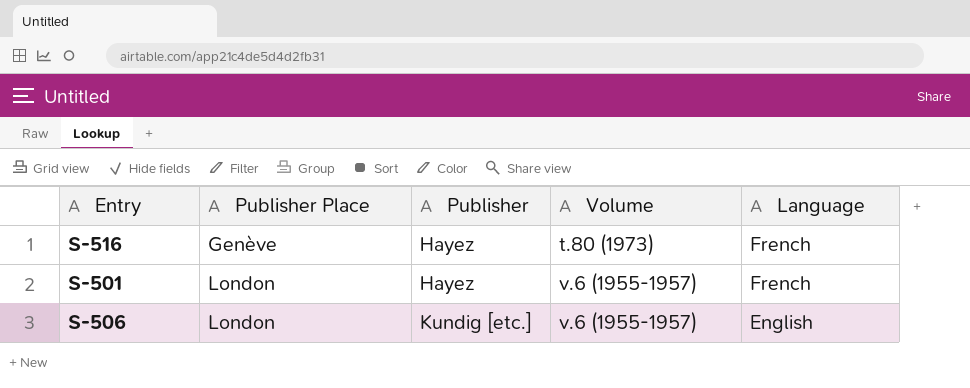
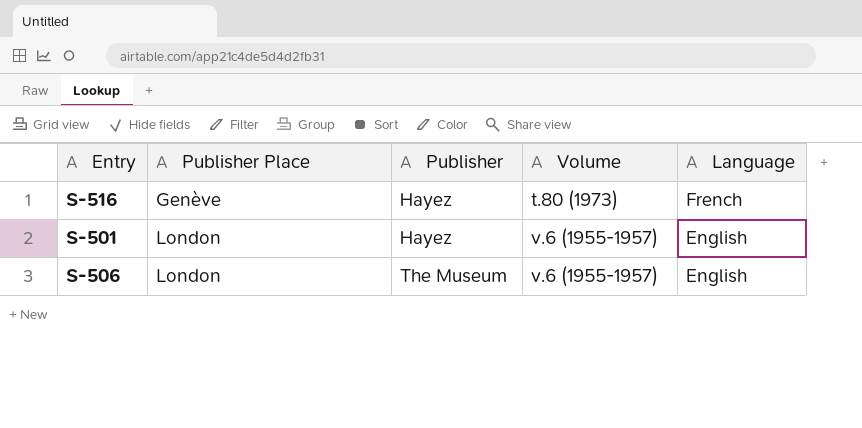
S-501 | Language: French -> English
S-506 | Publisher: Kundig [etc.] -> The Museum

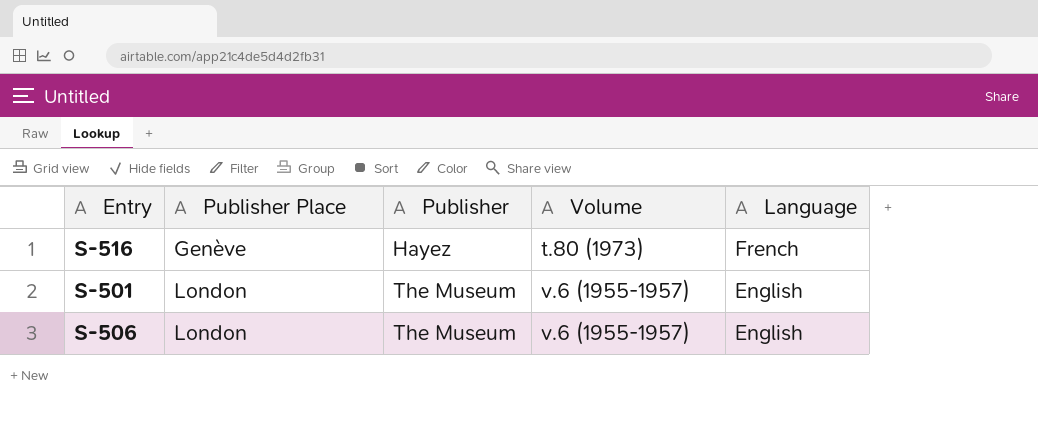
S-501 | Publisher: Hayez -> The Museum

